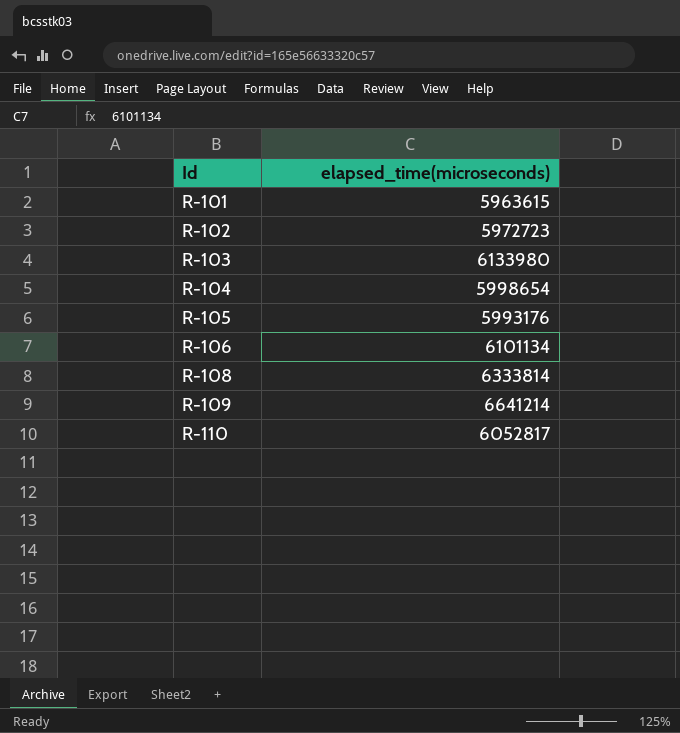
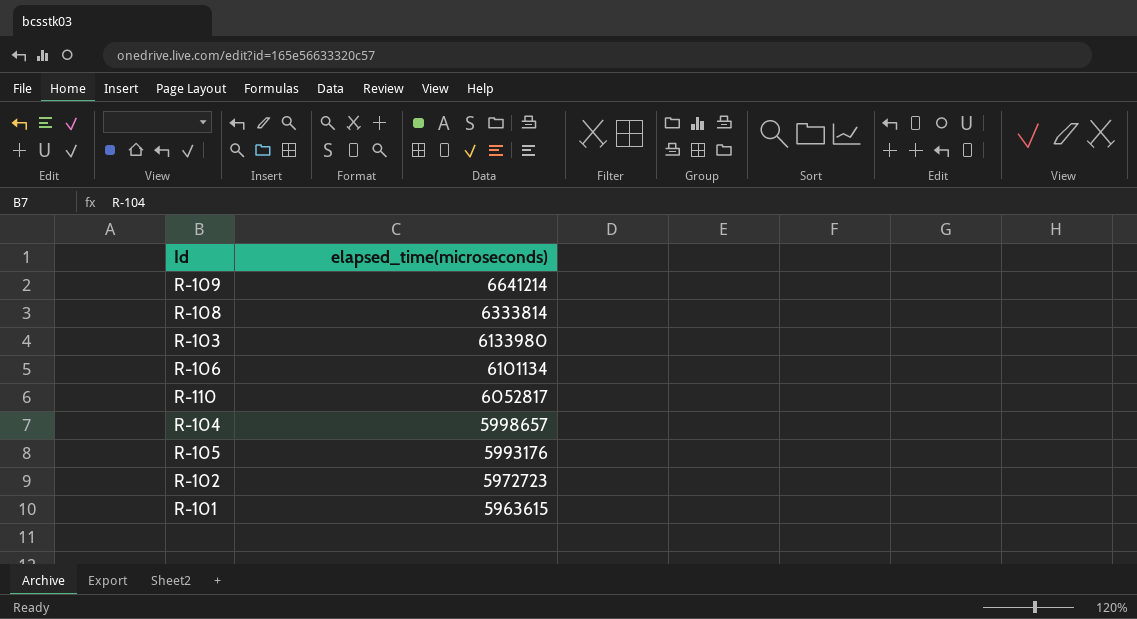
row order: Id ascending -> elapsed_time(microseconds) descending
R-104 | elapsed_time(microseconds): 5998654 -> 5998657

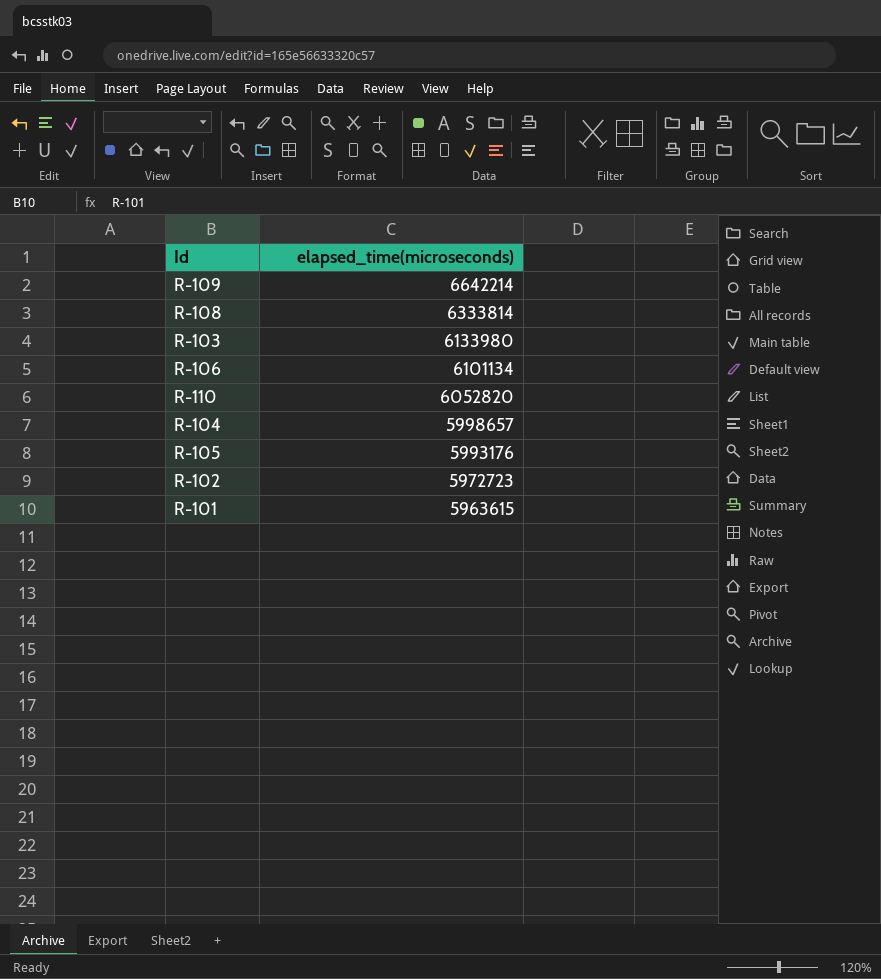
R-109 | elapsed_time(microseconds): 6641214 -> 6642214
R-110 | elapsed_time(microseconds): 6052817 -> 6052820

